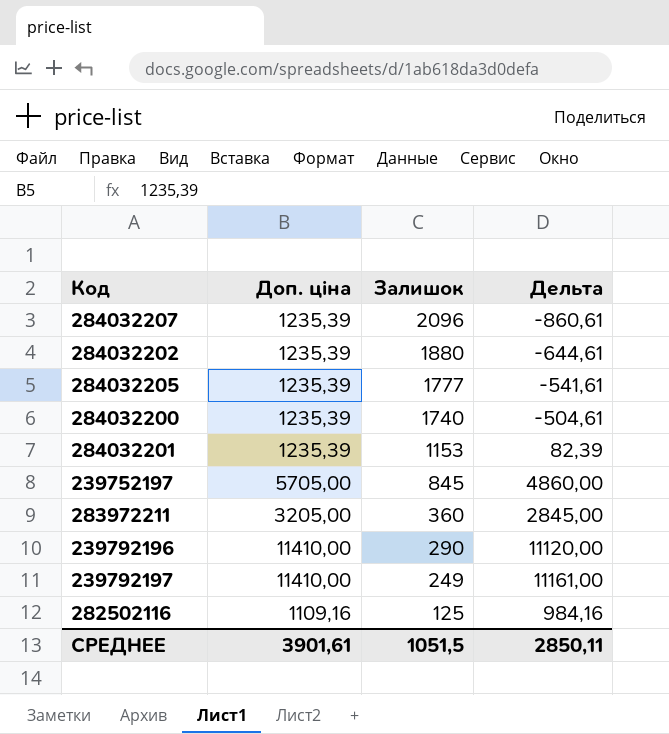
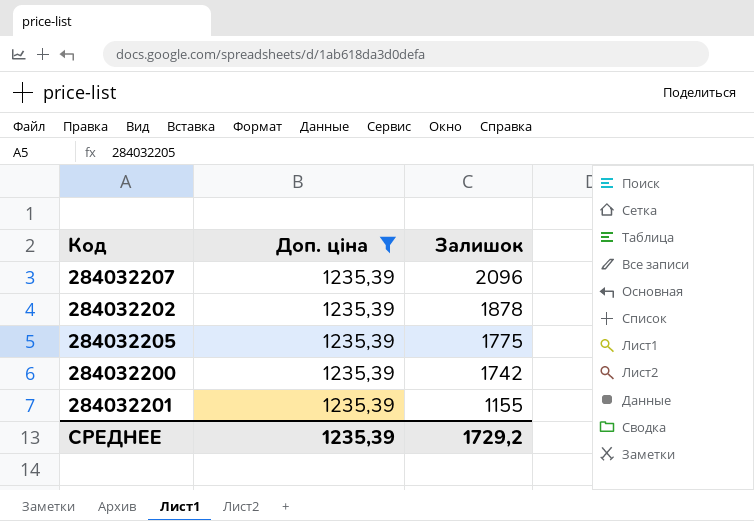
filter: none -> Доп. ціна = 1235,39
column Дельта | formula: [Доп. ціна] - [Залишок] -> none
284032202 | Залишок: 1880 -> 1878
284032205 | Залишок: 1777 -> 1775
284032200 | Залишок: 1740 -> 1742
284032201 | Залишок: 1153 -> 1155
СРЕДНЕЕ | Доп. ціна: 3901,61 -> 1235,39
СРЕДНЕЕ | Залишок: 1051,5 -> 1729,2

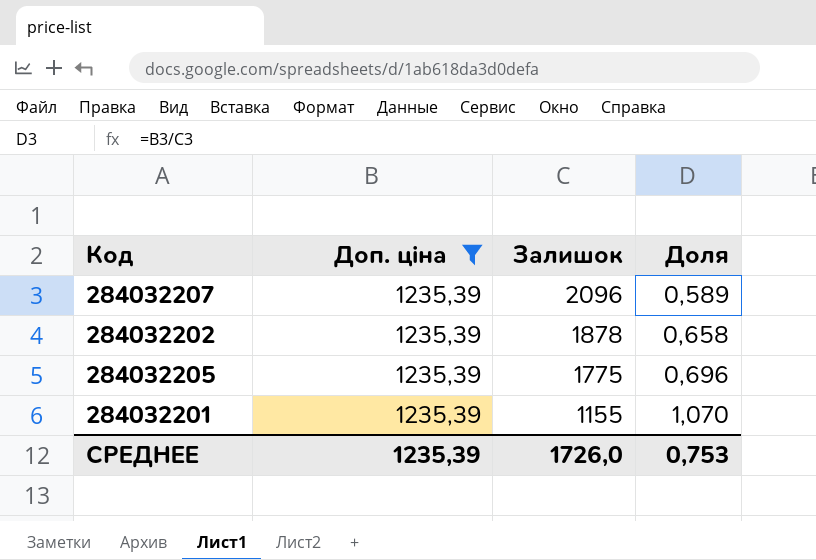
column Доля | formula: none -> [Доп. ціна] / [Залишок]
row 284032200: 1235,39 | 1742 -> none
СРЕДНЕЕ | Залишок: 1729,2 -> 1726,0

